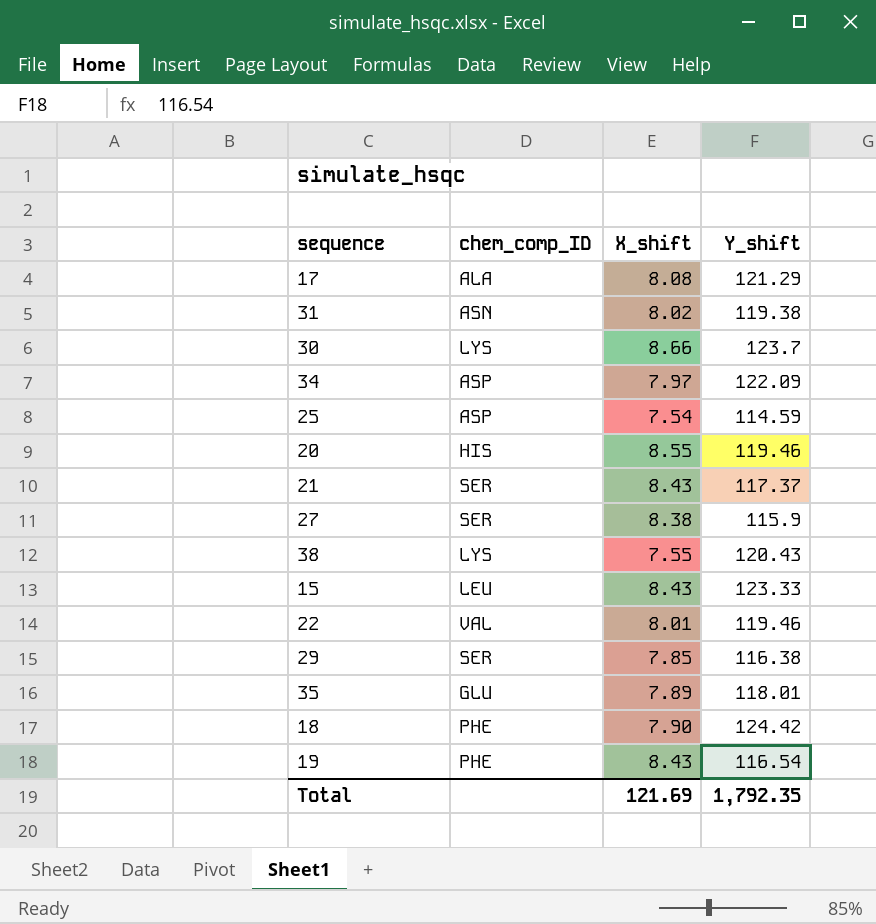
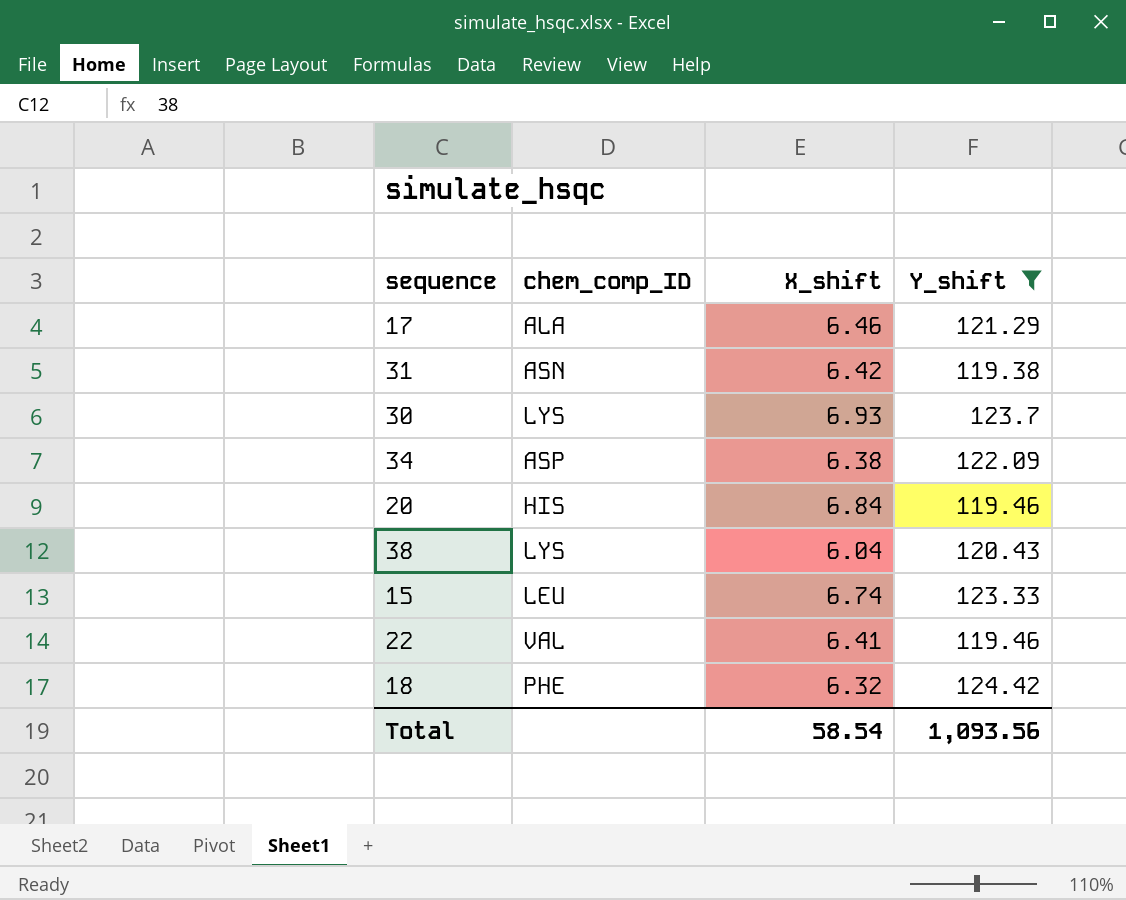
filter: none -> Y_shift >= 119.38
17 | X_shift: 8.08 -> 6.46
31 | X_shift: 8.02 -> 6.42
30 | X_shift: 8.66 -> 6.93
34 | X_shift: 7.97 -> 6.38
20 | X_shift: 8.55 -> 6.84
38 | X_shift: 7.55 -> 6.04
15 | X_shift: 8.43 -> 6.74
22 | X_shift: 8.01 -> 6.41
18 | X_shift: 7.90 -> 6.32
Total | X_shift: 121.69 -> 58.54
Total | Y_shift: 1,792.35 -> 1,093.56

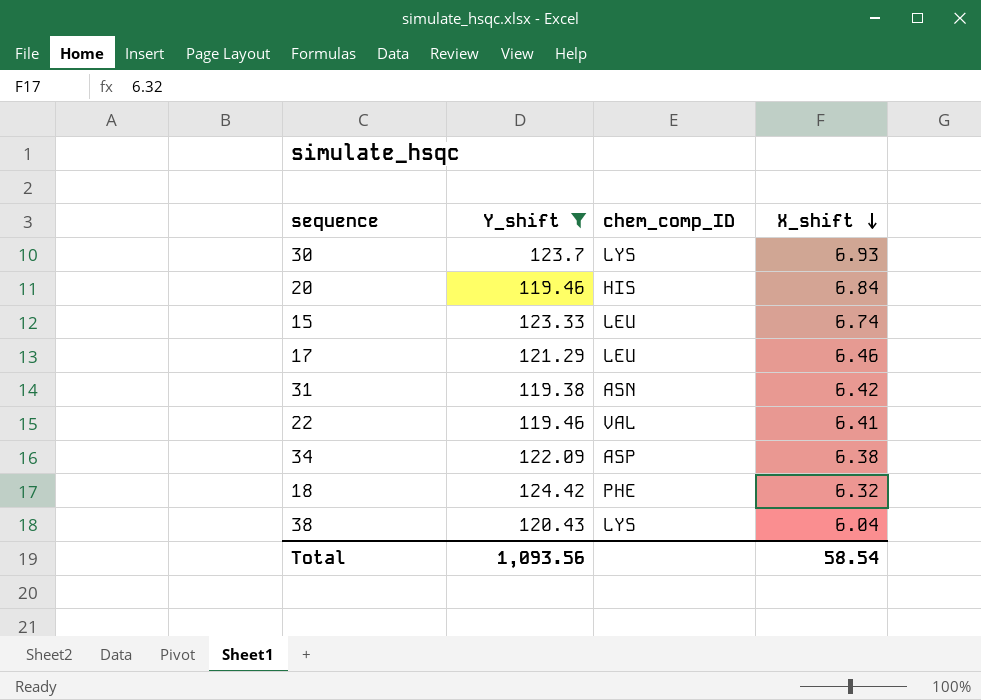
row order: none -> X_shift descending
column Y_shift | position: 4 -> 2
17 | chem_comp_ID: ALA -> LEU

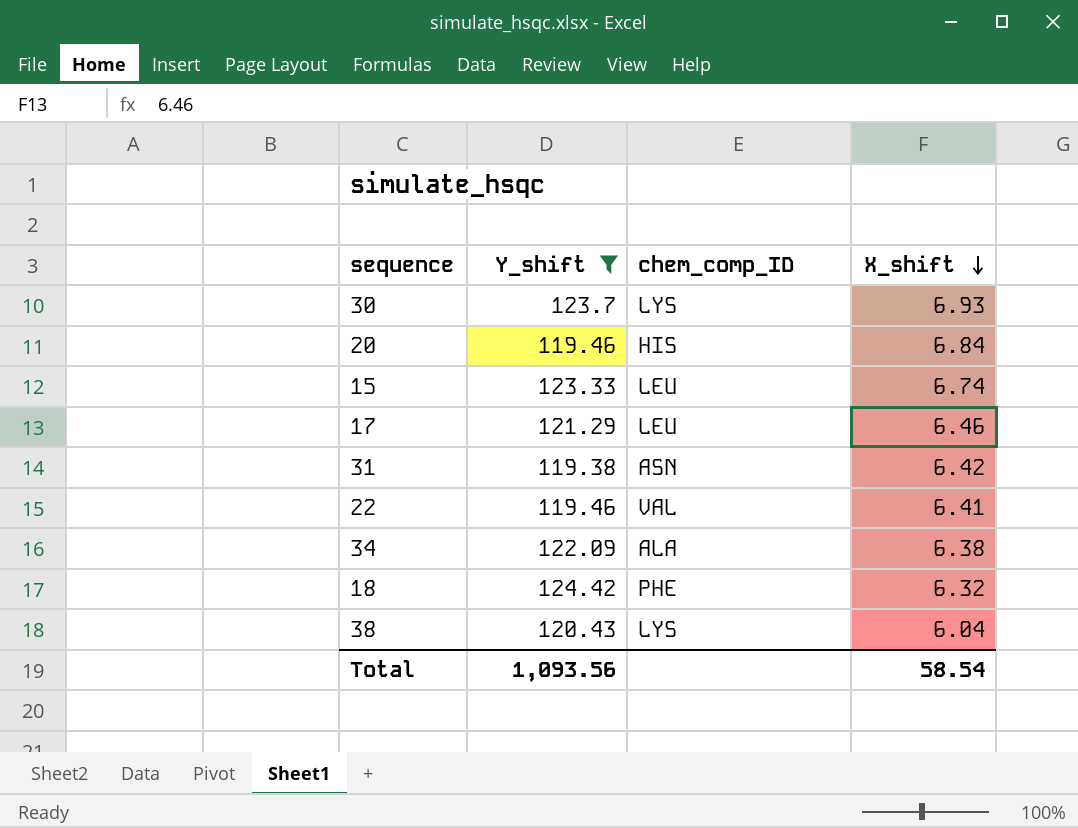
34 | chem_comp_ID: ASP -> ALA

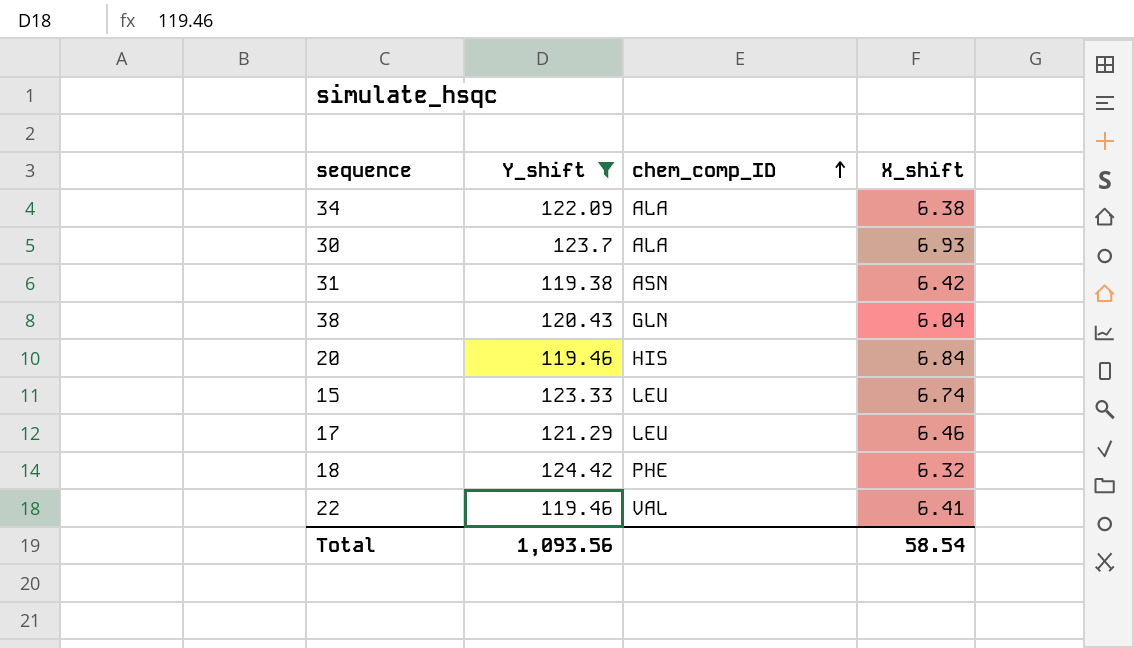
row order: X_shift descending -> chem_comp_ID ascending
30 | chem_comp_ID: LYS -> ALA
38 | chem_comp_ID: LYS -> GLN

